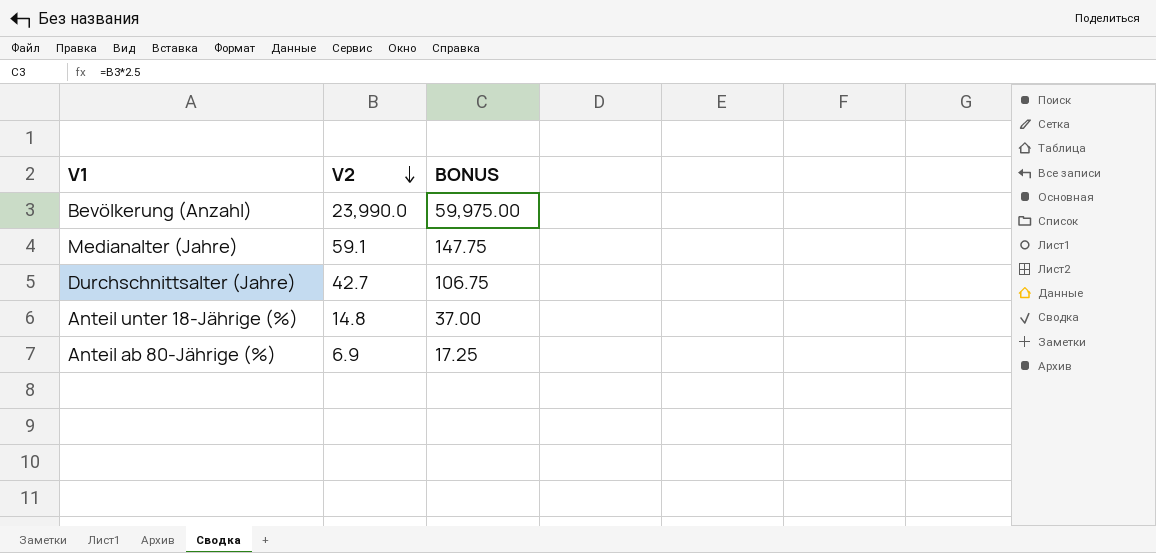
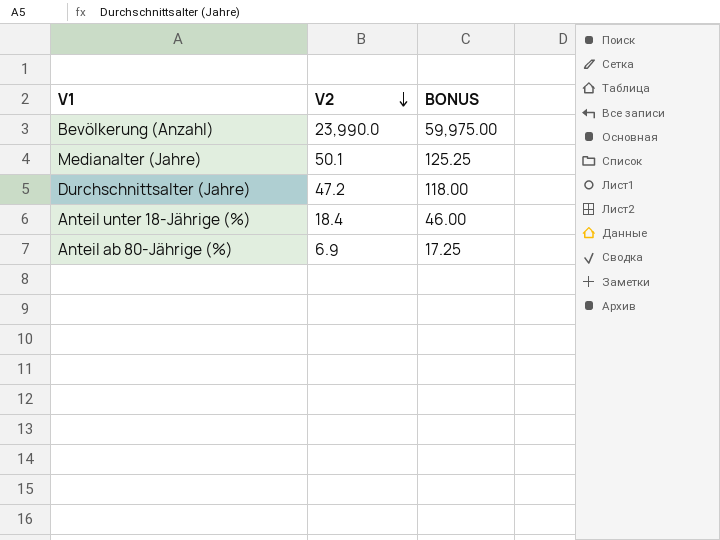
Medianalter (Jahre) | V2: 59.1 -> 50.1
Medianalter (Jahre) | BONUS: 147.75 -> 125.25
Durchschnittsalter (Jahre) | V2: 42.7 -> 47.2
Durchschnittsalter (Jahre) | BONUS: 106.75 -> 118.00
Anteil unter 18-Jährige (%) | V2: 14.8 -> 18.4
Anteil unter 18-Jährige (%) | BONUS: 37.00 -> 46.00

